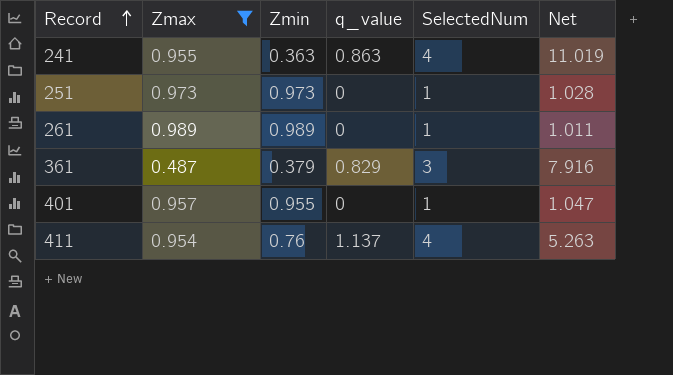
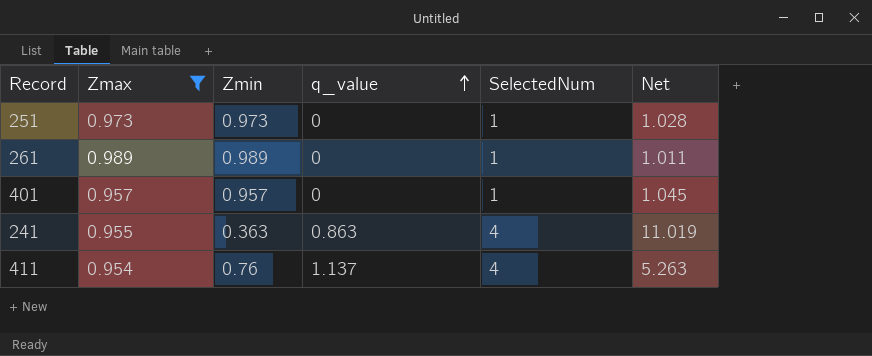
row order: Record ascending -> q_value ascending
row 361: 0.487 | 0.379 | 0.829 | 3 | 7.916 -> none
401 | Zmin: 0.955 -> 0.957
401 | Net: 1.047 -> 1.045

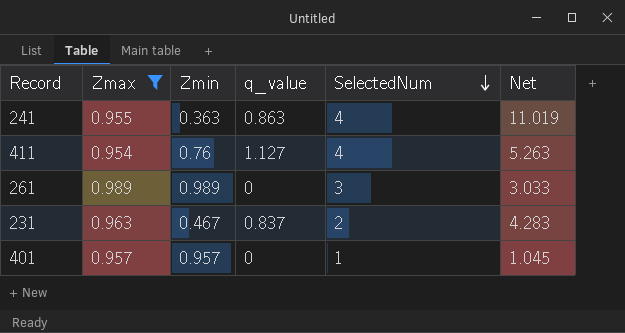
row order: q_value ascending -> SelectedNum descending
row 251: 0.973 | 0.973 | 0 | 1 | 1.028 -> none
411 | q_value: 1.137 -> 1.127
261 | SelectedNum: 1 -> 3
261 | Net: 1.011 -> 3.033
row 231: none -> 0.963 | 0.467 | 0.837 | 2 | 4.283

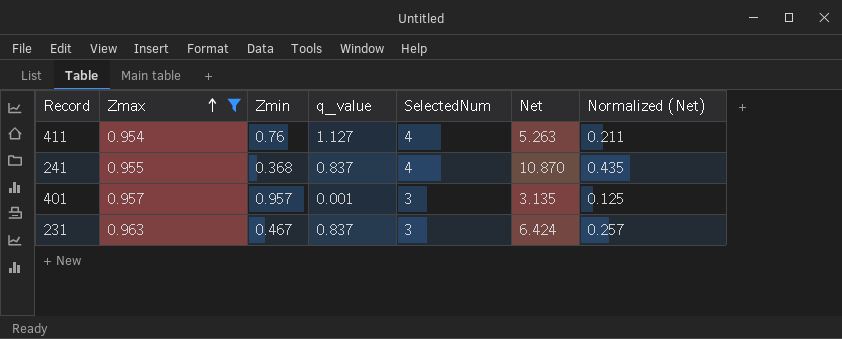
row order: SelectedNum descending -> Zmax ascending
column Normalized (Net) | formula: none -> [Net] * 0.04
row 261: 0.989 | 0.989 | 0 | 3 | 3.033 -> none
241 | Zmin: 0.363 -> 0.368
241 | q_value: 0.863 -> 0.837
241 | Net: 11.019 -> 10.870
401 | q_value: 0 -> 0.001
401 | SelectedNum: 1 -> 3
401 | Net: 1.045 -> 3.135
231 | SelectedNum: 2 -> 3
231 | Net: 4.283 -> 6.424

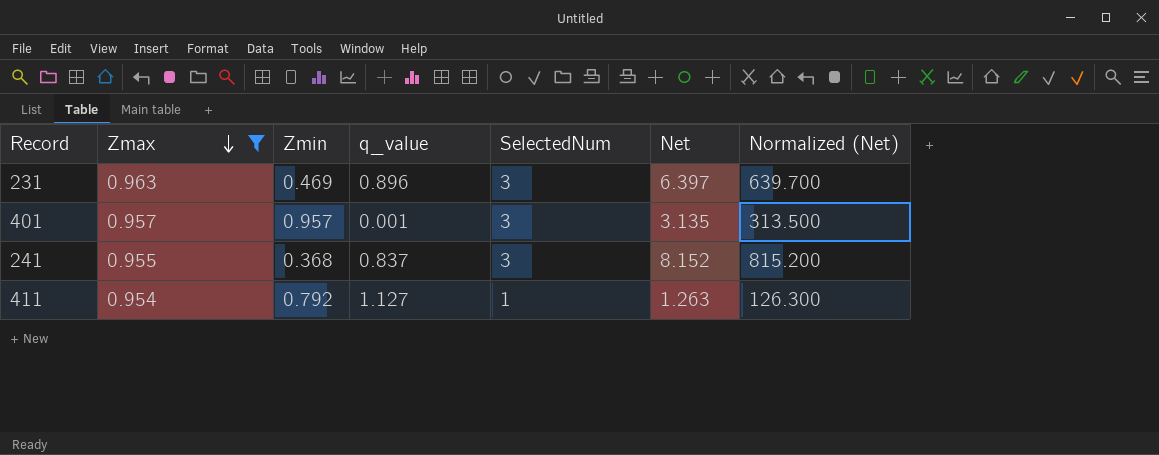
row order: Zmax ascending -> Zmax descending
column Normalized (Net) | formula: [Net] * 0.04 -> [Net] * 100
231 | Zmin: 0.467 -> 0.469
231 | q_value: 0.837 -> 0.896
231 | Net: 6.424 -> 6.397
241 | SelectedNum: 4 -> 3
241 | Net: 10.870 -> 8.152
411 | Zmin: 0.76 -> 0.792
411 | SelectedNum: 4 -> 1
411 | Net: 5.263 -> 1.263

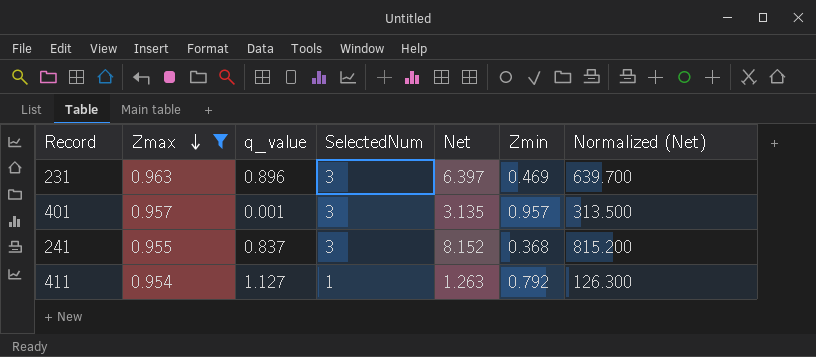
column Zmin | position: 3 -> 6

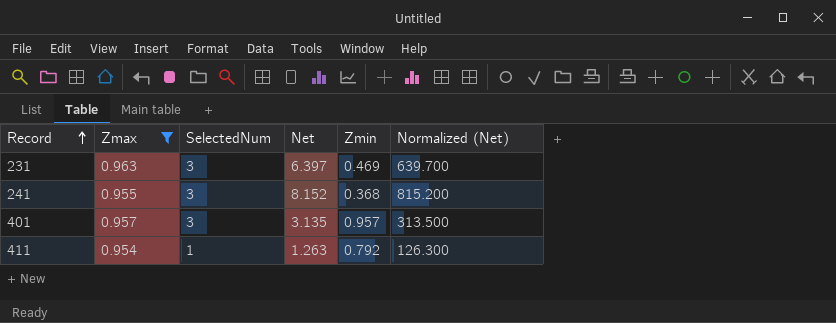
row order: Zmax descending -> Record ascending
column q_value | position: 3 -> none

